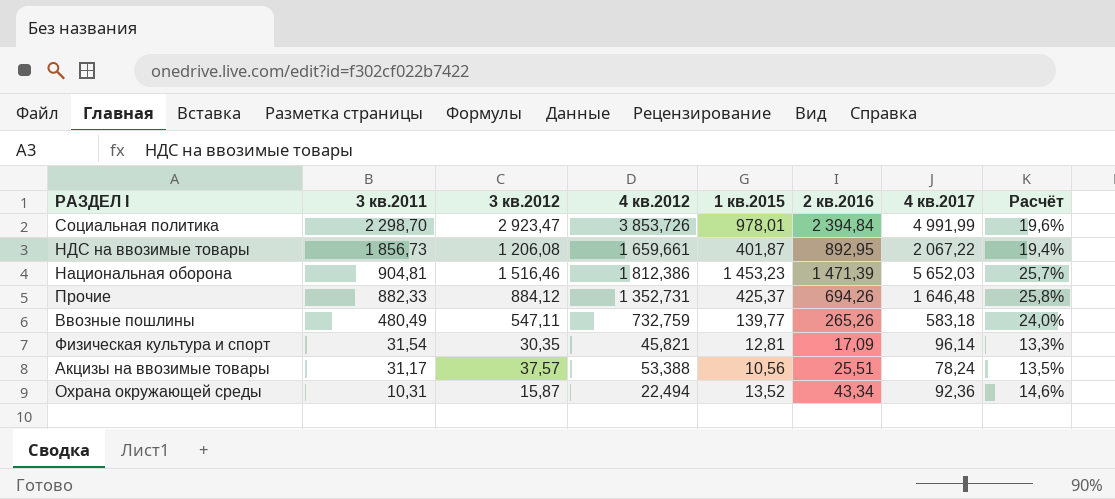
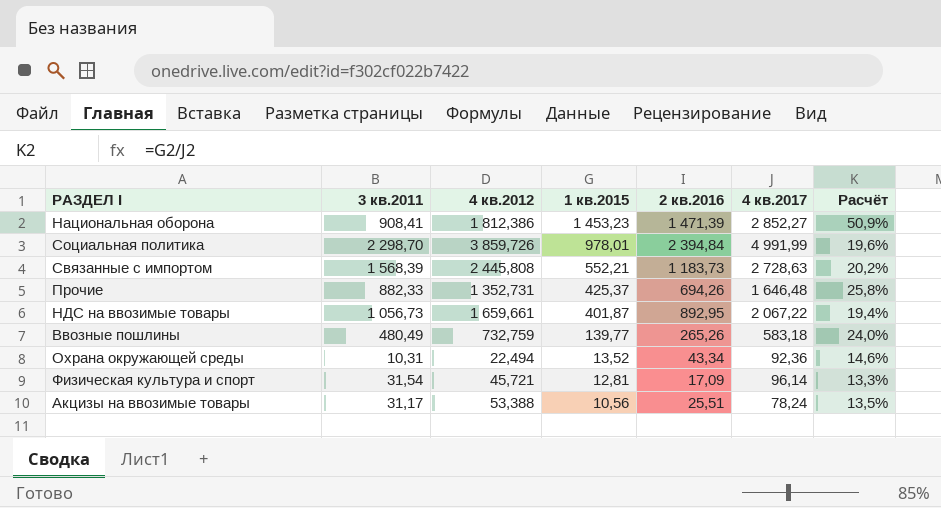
row order: 3 кв.2011 descending -> 1 кв.2015 descending
column 3 кв.2012 | position: 3 -> none
Национальная оборона | 3 кв.2011: 904,81 -> 908,41
Национальная оборона | 4 кв.2017: 5 652,03 -> 2 852,27
Национальная оборона | Расчёт: 25,7% -> 50,9%
Социальная политика | 4 кв.2012: 3 853,726 -> 3 859,726
row Связанные с импортом: none -> 1 568,39 | 2 445,808 | 552,21 | 1 183,73 | 2 728,63 | 20,2%
НДС на ввозимые товары | 3 кв.2011: 1 856,73 -> 1 056,73
Физическая культура и спорт | 4 кв.2012: 45,821 -> 45,721

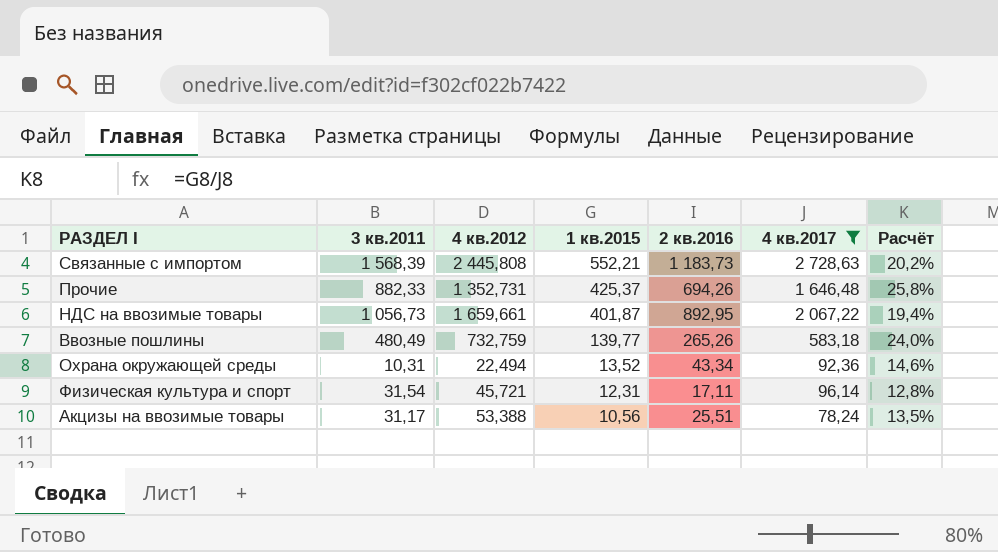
filter: none -> 4 кв.2017 <= 2 728,63
Физическая культура и спорт | 1 кв.2015: 12,81 -> 12,31
Физическая культура и спорт | 2 кв.2016: 17,09 -> 17,11
Физическая культура и спорт | Расчёт: 13,3% -> 12,8%

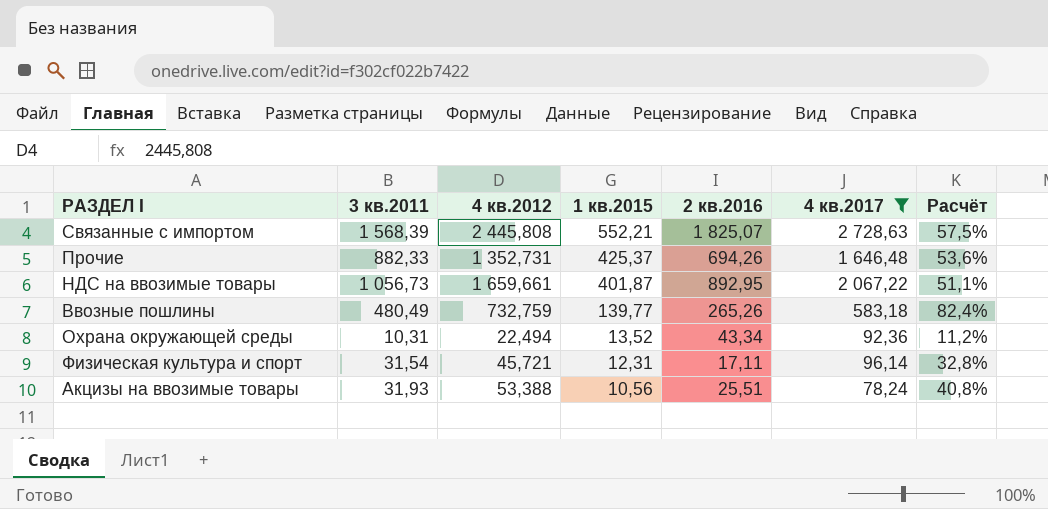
column Расчёт | formula: [1 кв.2015] / [4 кв.2017] -> [3 кв.2011] / [4 кв.2017]
Связанные с импортом | 2 кв.2016: 1 183,73 -> 1 825,07
Акцизы на ввозимые товары | 3 кв.2011: 31,17 -> 31,93

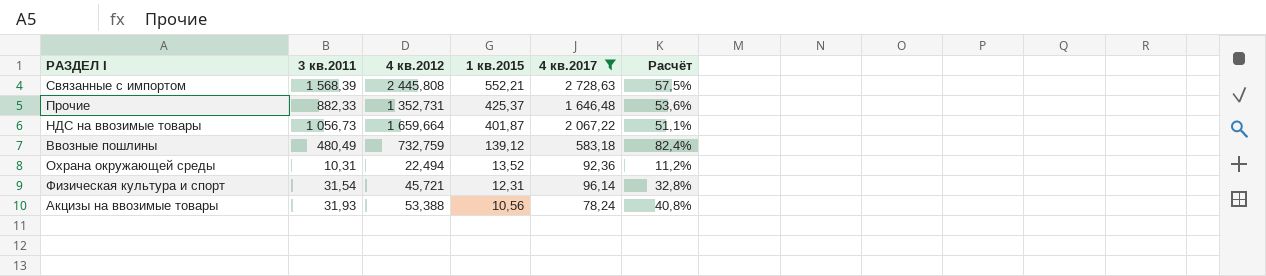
column 2 кв.2016 | position: 5 -> none
НДС на ввозимые товары | 4 кв.2012: 1 659,661 -> 1 659,664
Ввозные пошлины | 1 кв.2015: 139,77 -> 139,12

